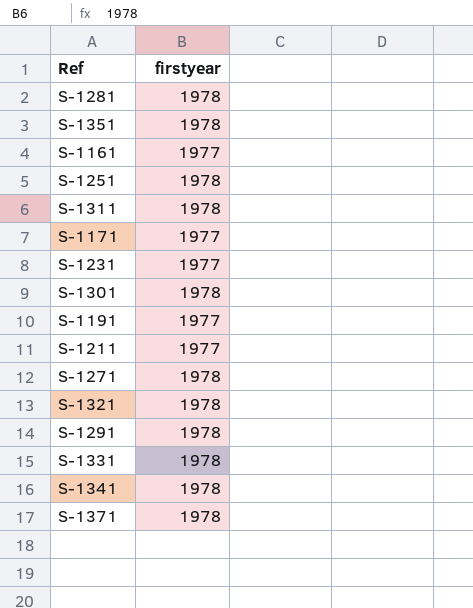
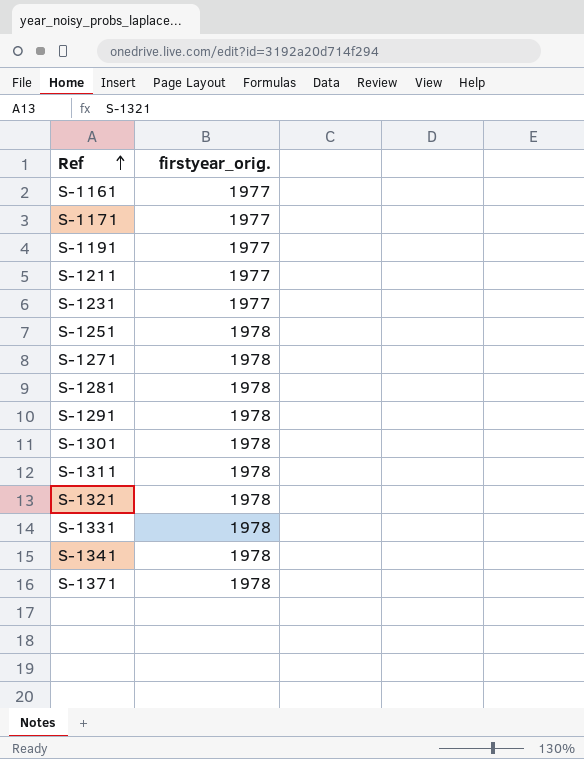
row order: none -> Ref ascending
column name: firstyear -> firstyear_orig.
row S-1351: 1978 -> none

